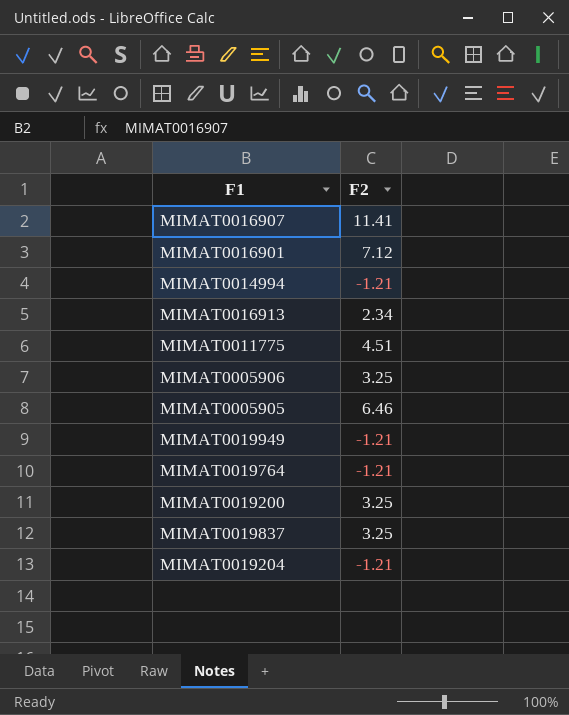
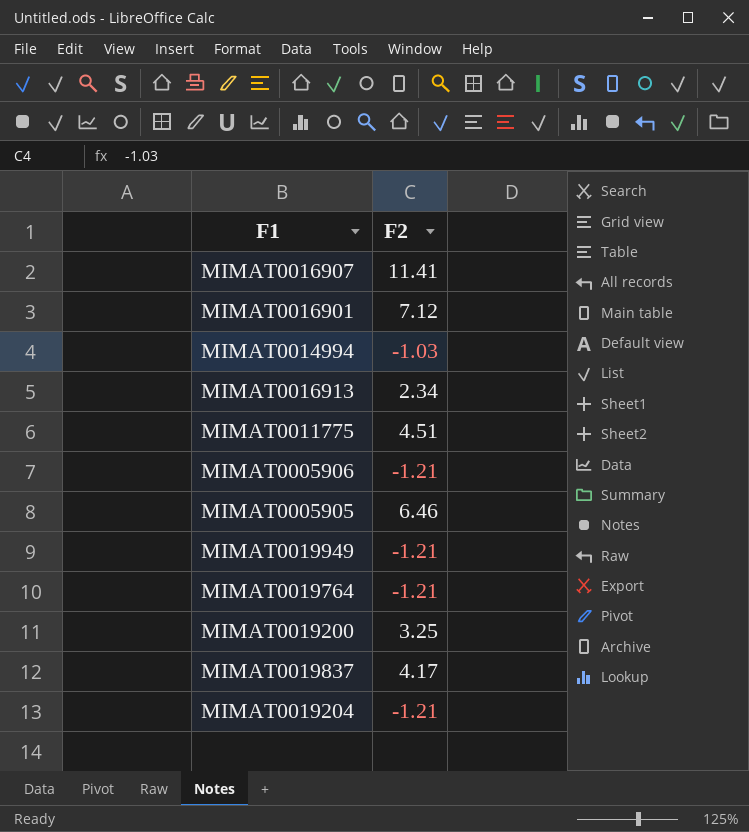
MIMAT0014994 | F2: -1.21 -> -1.03
MIMAT0005906 | F2: 3.25 -> -1.21
MIMAT0019837 | F2: 3.25 -> 4.17

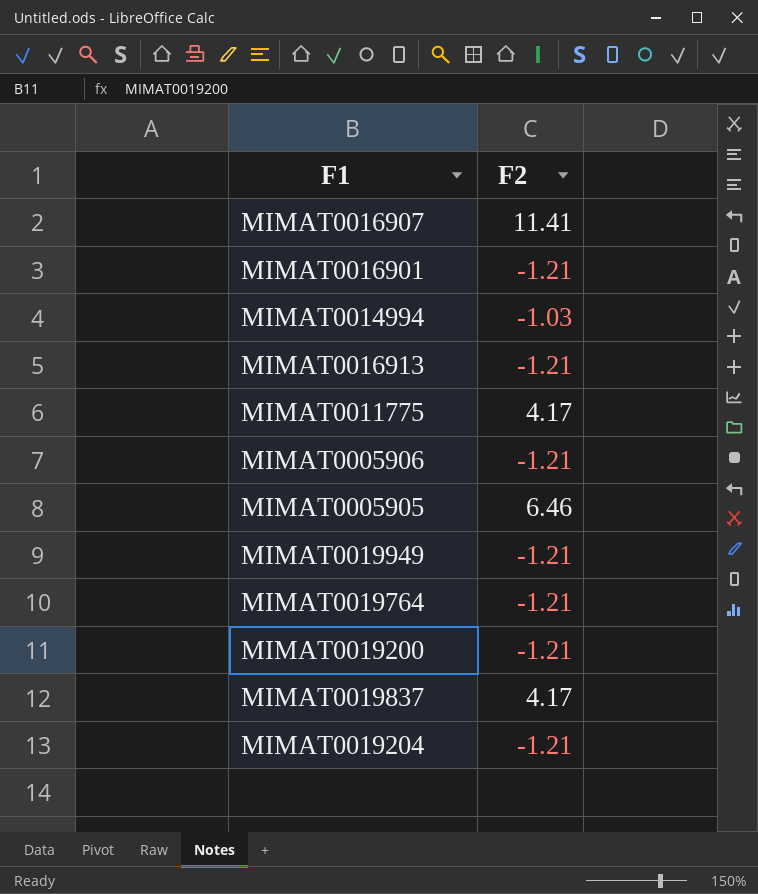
MIMAT0016901 | F2: 7.12 -> -1.21
MIMAT0016913 | F2: 2.34 -> -1.21
MIMAT0011775 | F2: 4.51 -> 4.17
MIMAT0019200 | F2: 3.25 -> -1.21

